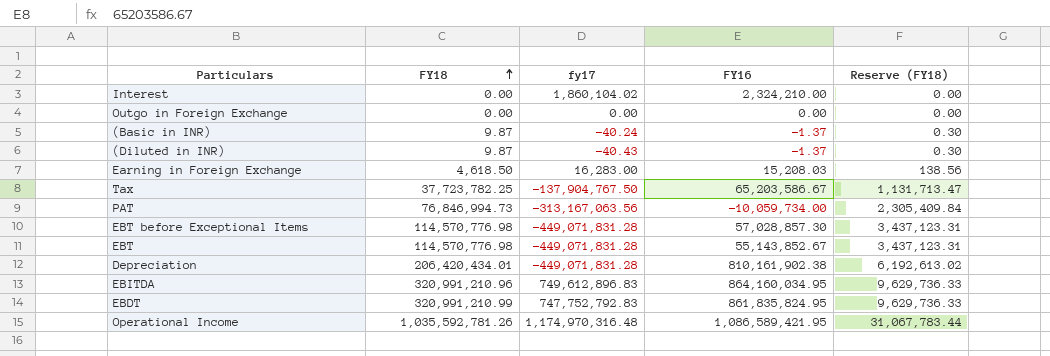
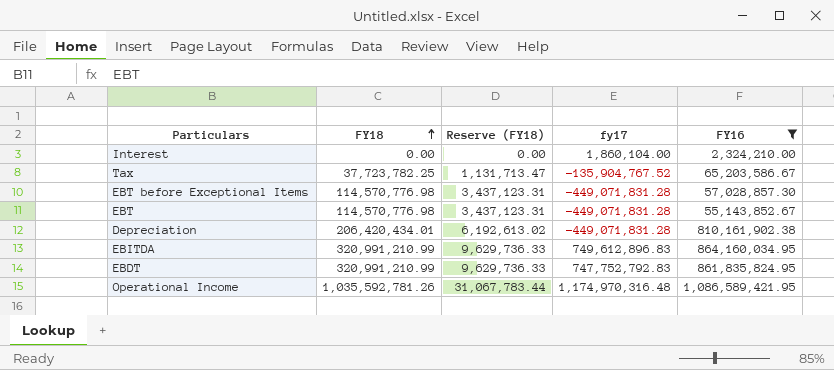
filter: none -> FY16 >= 2,324,210.00
column Reserve (FY18) | position: 5 -> 3
Interest | fy17: 1,860,104.02 -> 1,860,104.00
Tax | fy17: -137,904,767.50 -> -135,904,767.52
EBITDA | FY18: 320,991,210.96 -> 320,991,210.99

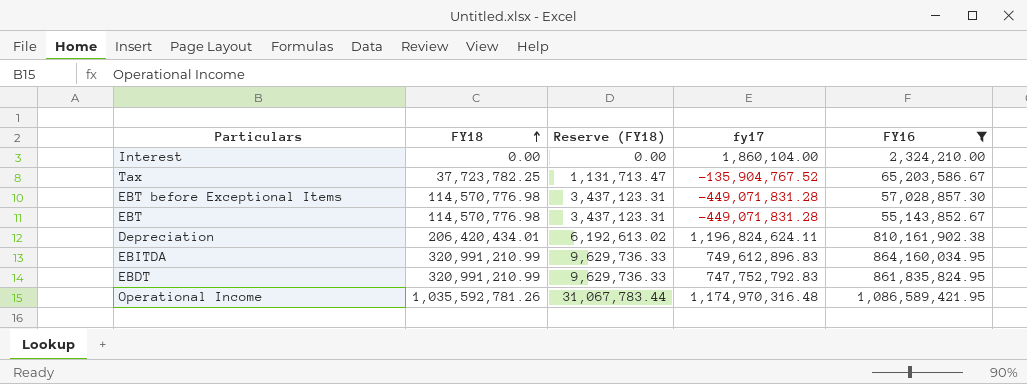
Depreciation | fy17: -449,071,831.28 -> 1,196,824,624.11

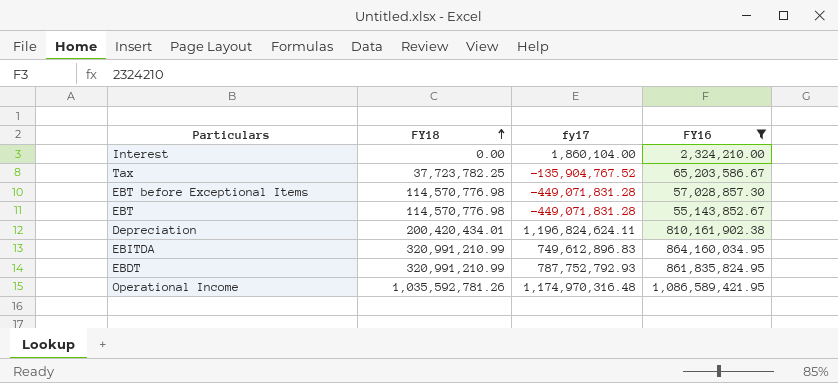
column Reserve (FY18) | formula: [FY18] * 0.03 -> none
Depreciation | FY18: 206,420,434.01 -> 200,420,434.01
EBDT | fy17: 747,752,792.83 -> 787,752,792.93

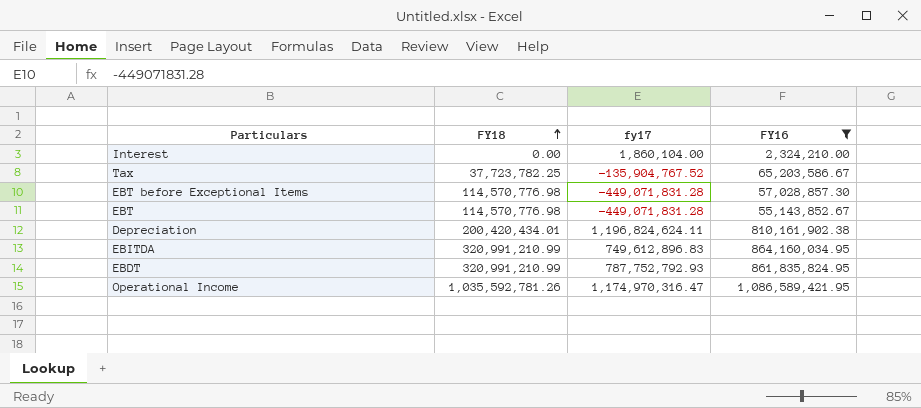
Operational Income | fy17: 1,174,970,316.48 -> 1,174,970,316.47

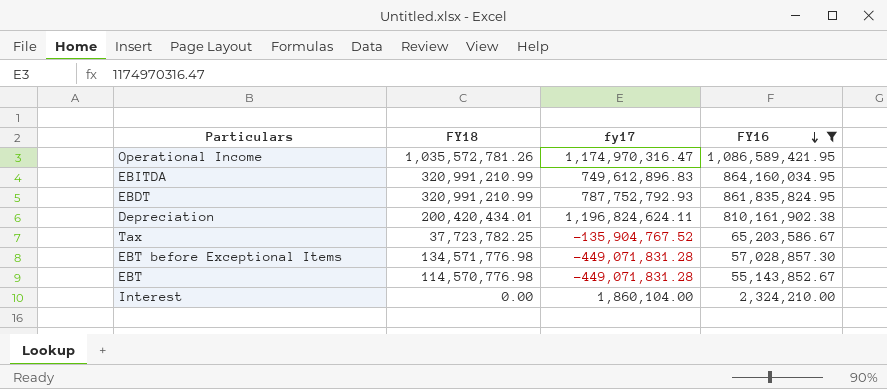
row order: FY18 ascending -> FY16 descending
Operational Income | FY18: 1,035,592,781.26 -> 1,035,572,781.26
EBT before Exceptional Items | FY18: 114,570,776.98 -> 134,571,776.98

